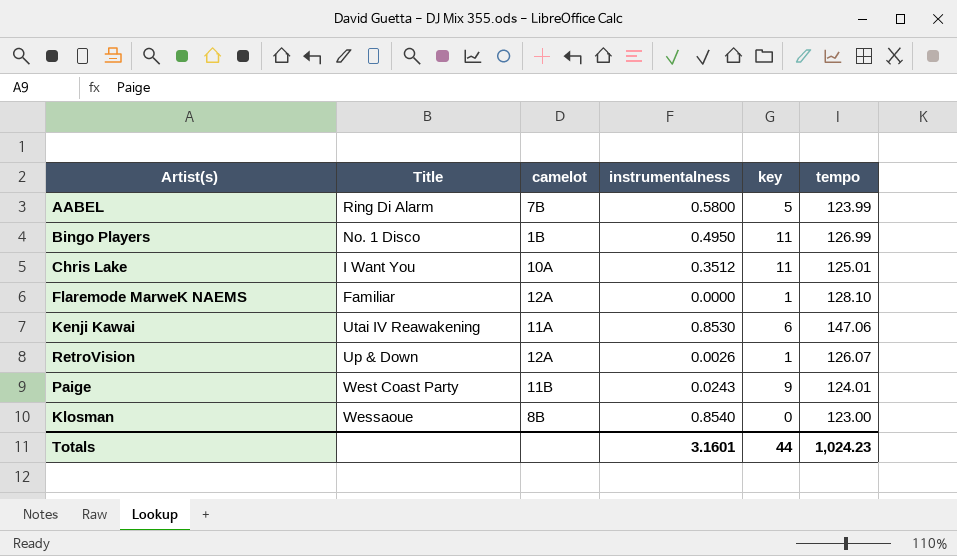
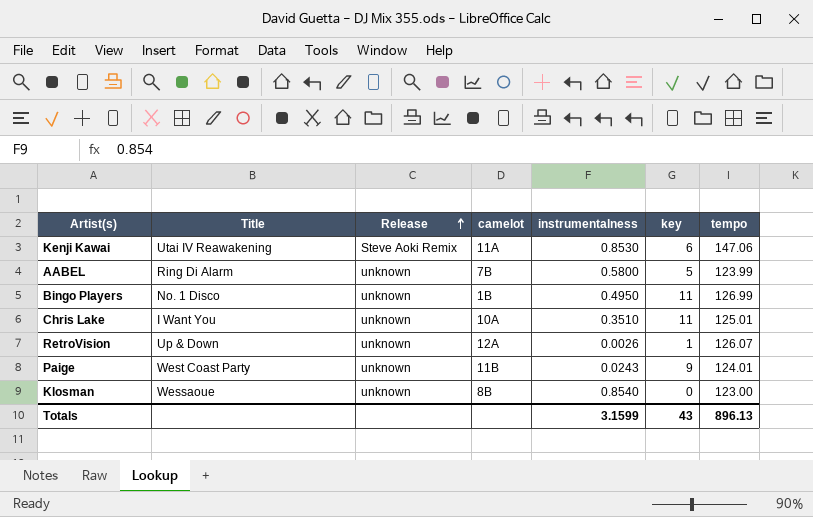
row order: none -> Release ascending
column Release | position: none -> 3
row Flaremode MarweK NAEMS: Familiar | 12A | 0.0000 | 1 | 128.10 -> none
Chris Lake | instrumentalness: 0.3512 -> 0.3510
Totals | instrumentalness: 3.1601 -> 3.1599
Totals | key: 44 -> 43
Totals | tempo: 1,024.23 -> 896.13

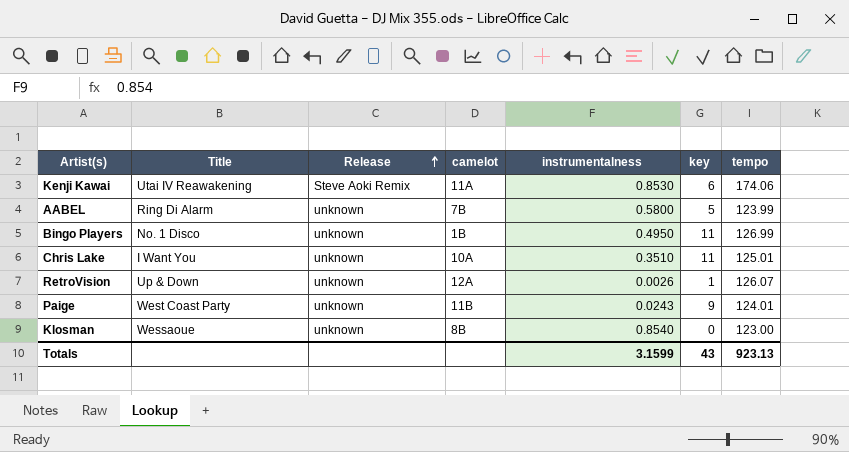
Kenji Kawai | tempo: 147.06 -> 174.06
Totals | tempo: 896.13 -> 923.13

